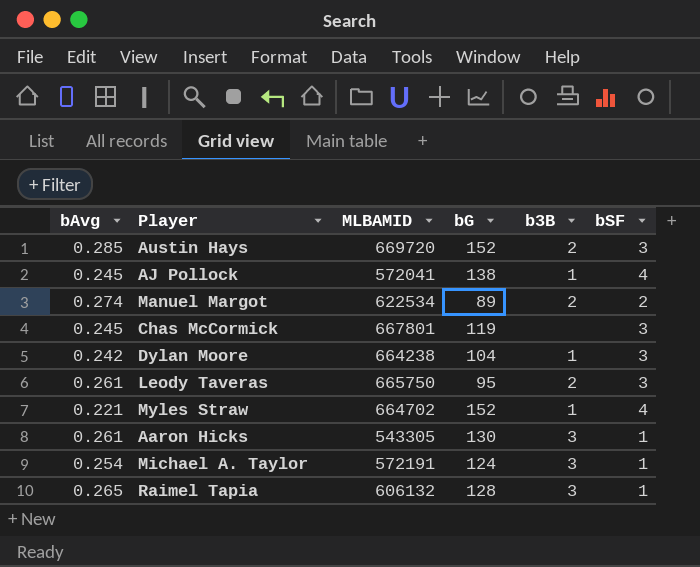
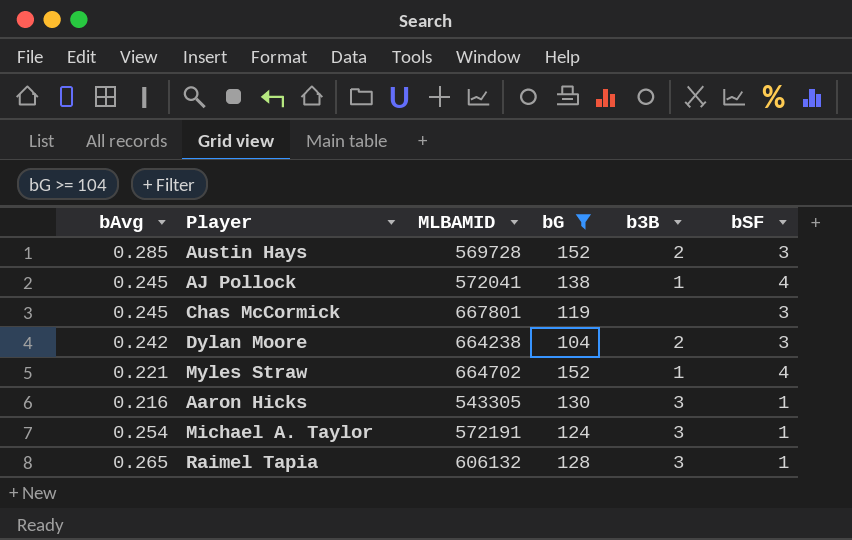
filter: none -> bG >= 104
Austin Hays | MLBAMID: 669720 -> 569728
Dylan Moore | b3B: 1 -> 2
Aaron Hicks | bAvg: 0.261 -> 0.216

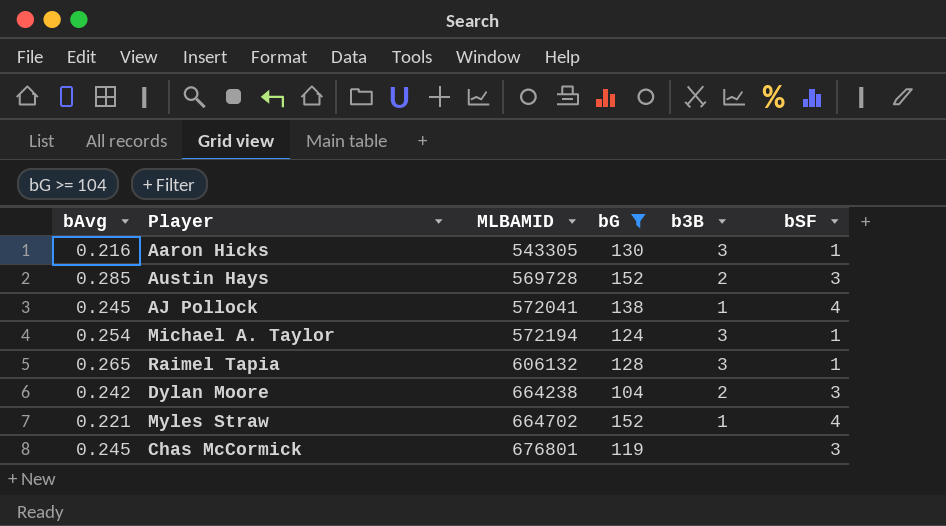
row order: none -> MLBAMID ascending
Michael A. Taylor | MLBAMID: 572191 -> 572194
Chas McCormick | MLBAMID: 667801 -> 676801

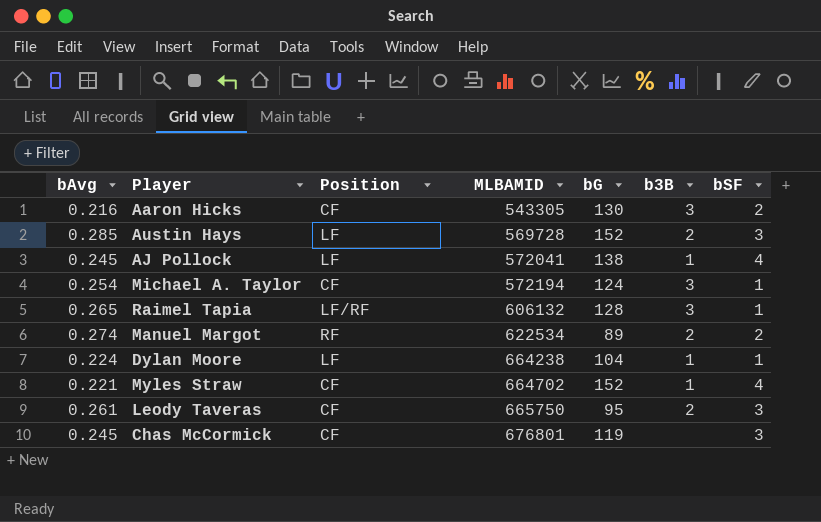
filter: bG >= 104 -> none
column Position | position: none -> 3
Aaron Hicks | bSF: 1 -> 2
Dylan Moore | bAvg: 0.242 -> 0.224
Dylan Moore | b3B: 2 -> 1
Dylan Moore | bSF: 3 -> 1

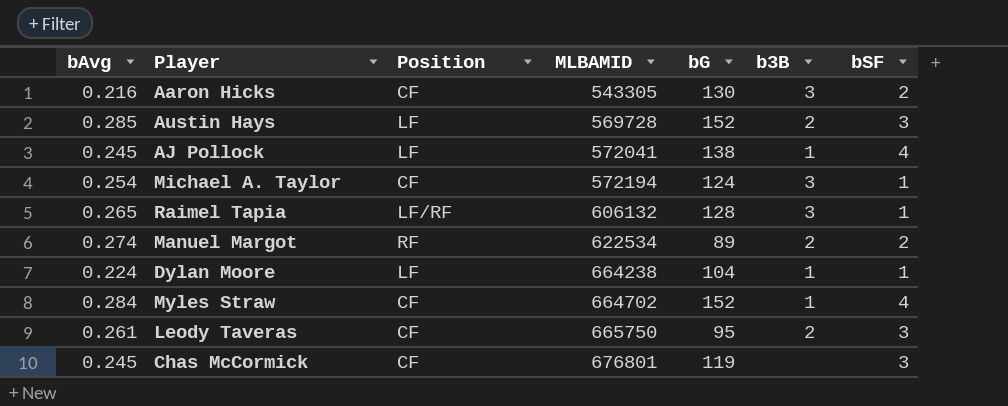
Myles Straw | bAvg: 0.221 -> 0.284

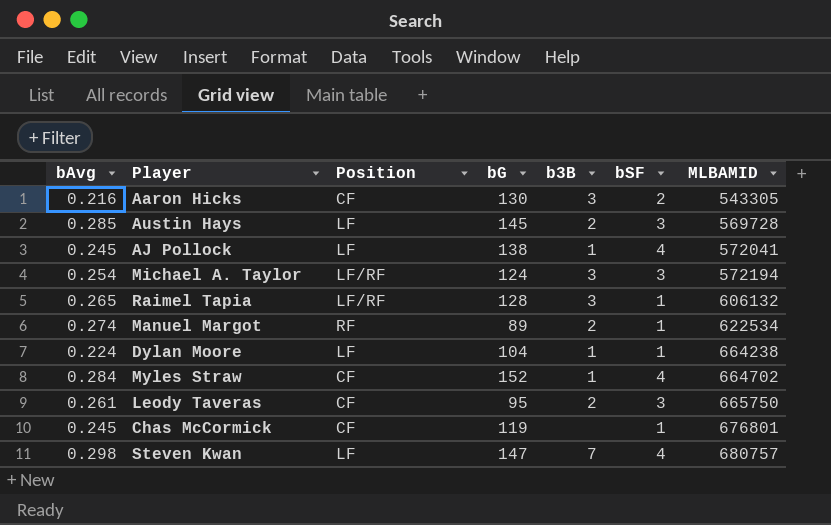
column MLBAMID | position: 4 -> 7
Austin Hays | bG: 152 -> 145
Michael A. Taylor | Position: CF -> LF/RF
Michael A. Taylor | bSF: 1 -> 3
Manuel Margot | bSF: 2 -> 1
Chas McCormick | bSF: 3 -> 1
row Steven Kwan: none -> 0.298 | LF | 147 | 7 | 4 | 680757

